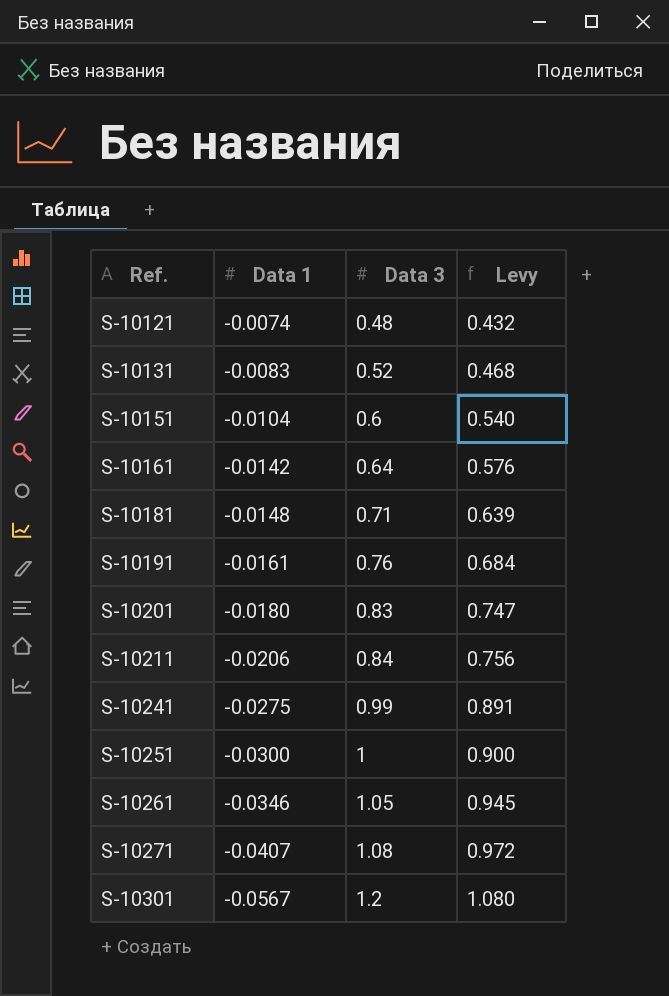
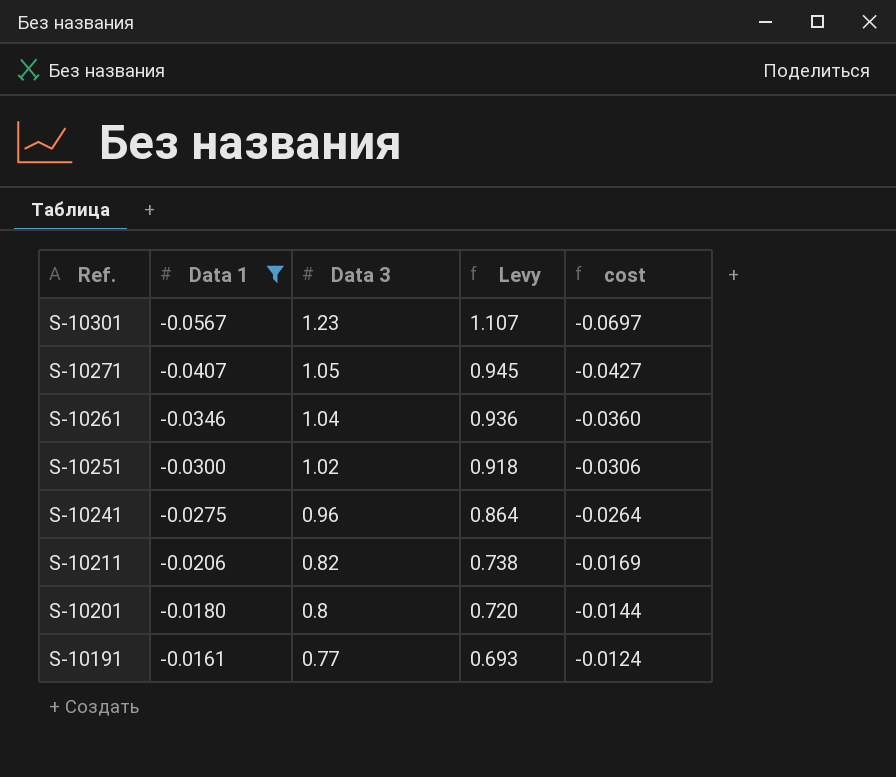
filter: none -> Data 1 <= -0.0161
row order: Ref. ascending -> Ref. descending
column cost | formula: none -> [Data 1] * [Data 3]
S-10301 | Data 3: 1.2 -> 1.23
S-10301 | Levy: 1.080 -> 1.107
S-10271 | Data 3: 1.08 -> 1.05
S-10271 | Levy: 0.972 -> 0.945
S-10261 | Data 3: 1.05 -> 1.04
S-10261 | Levy: 0.945 -> 0.936
S-10251 | Data 3: 1 -> 1.02
S-10251 | Levy: 0.900 -> 0.918
S-10241 | Data 3: 0.99 -> 0.96
S-10241 | Levy: 0.891 -> 0.864
S-10211 | Data 3: 0.84 -> 0.82
S-10211 | Levy: 0.756 -> 0.738
S-10201 | Data 3: 0.83 -> 0.8
S-10201 | Levy: 0.747 -> 0.720
S-10191 | Data 3: 0.76 -> 0.77
S-10191 | Levy: 0.684 -> 0.693

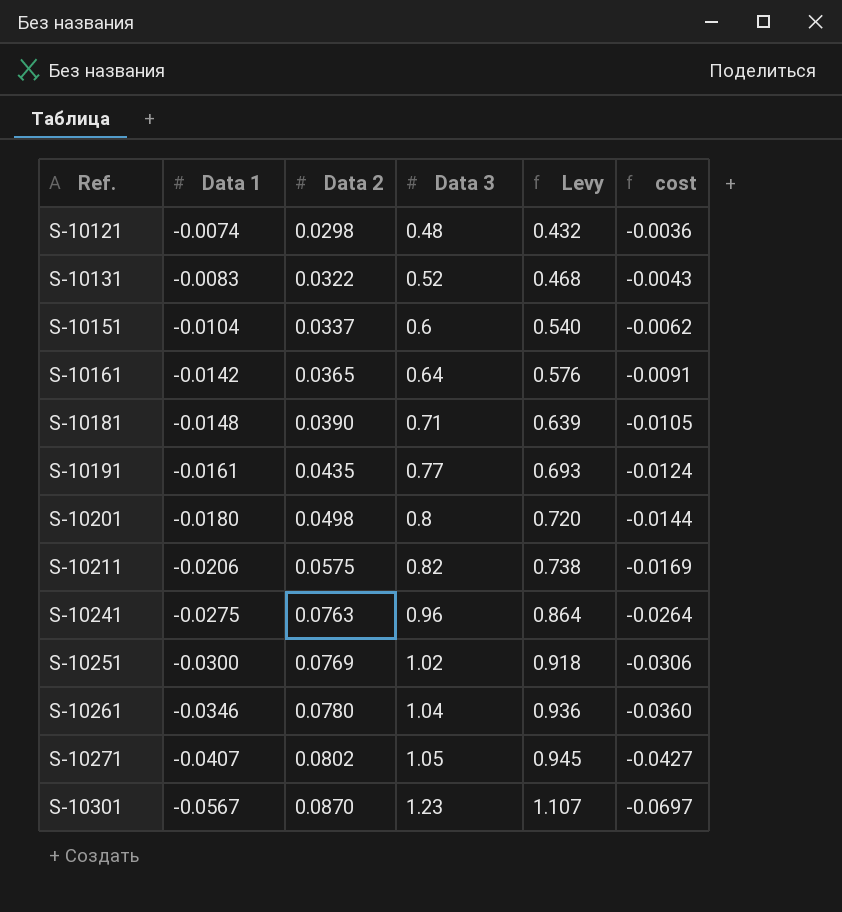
filter: Data 1 <= -0.0161 -> none
row order: Ref. descending -> Ref. ascending
column Data 2 | position: none -> 3

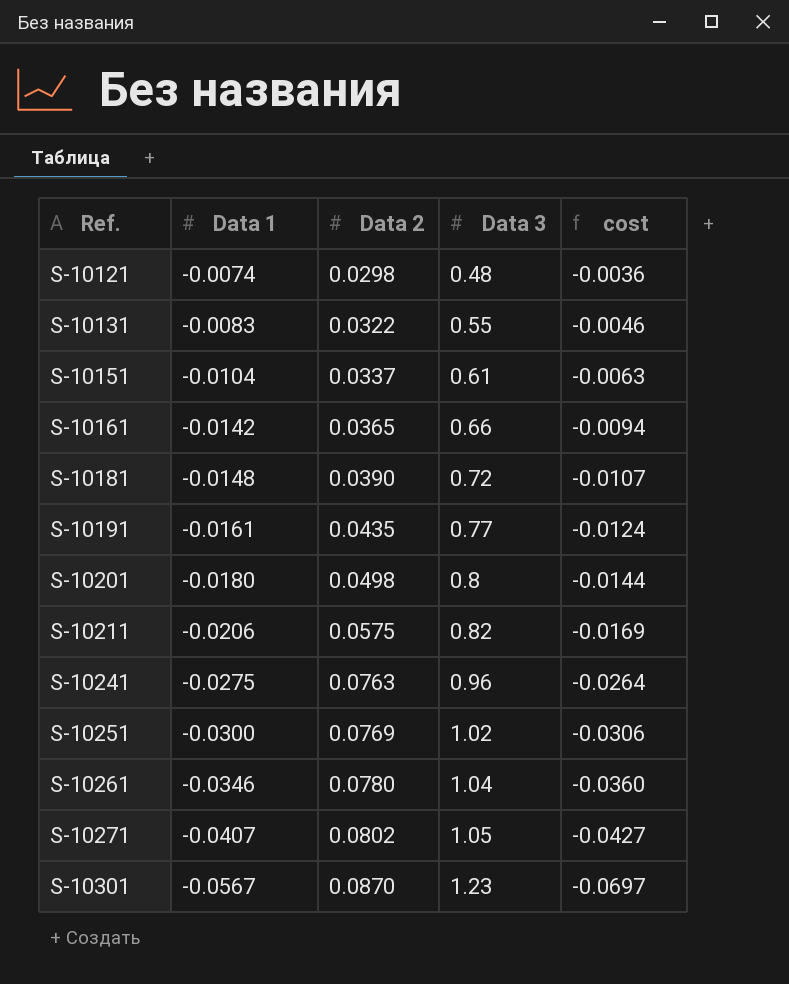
column Levy | formula: [Data 3] * 0.9 -> none
S-10131 | Data 3: 0.52 -> 0.55
S-10131 | cost: -0.0043 -> -0.0046
S-10151 | Data 3: 0.6 -> 0.61
S-10151 | cost: -0.0062 -> -0.0063
S-10161 | Data 3: 0.64 -> 0.66
S-10161 | cost: -0.0091 -> -0.0094
S-10181 | Data 3: 0.71 -> 0.72
S-10181 | cost: -0.0105 -> -0.0107

